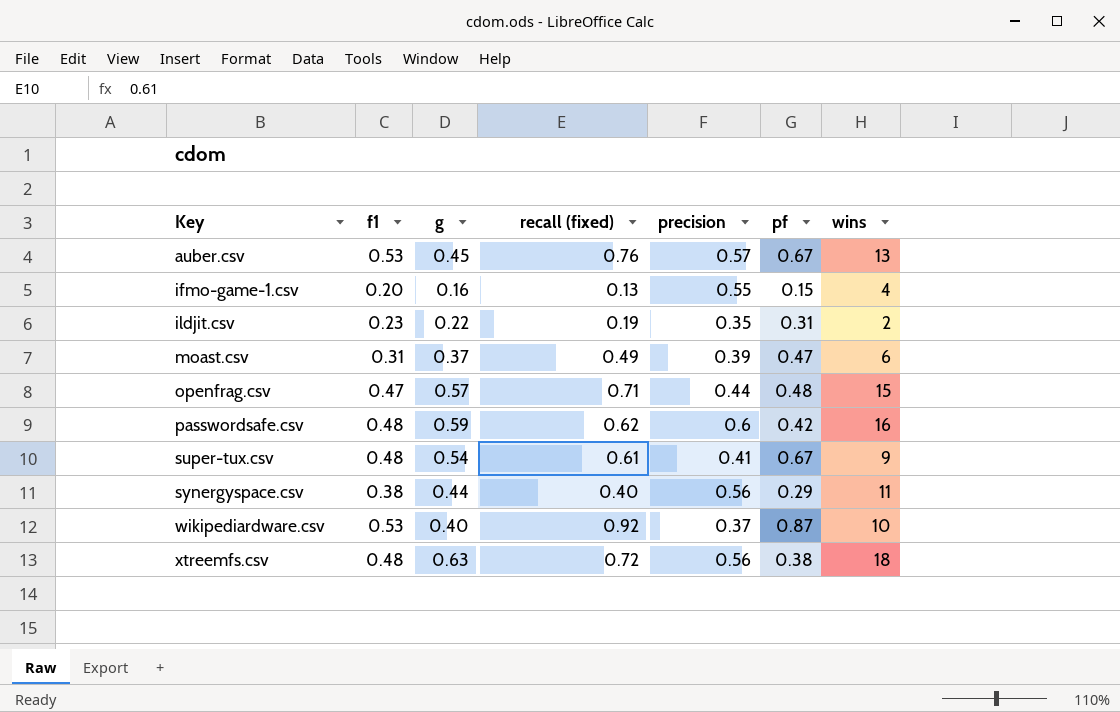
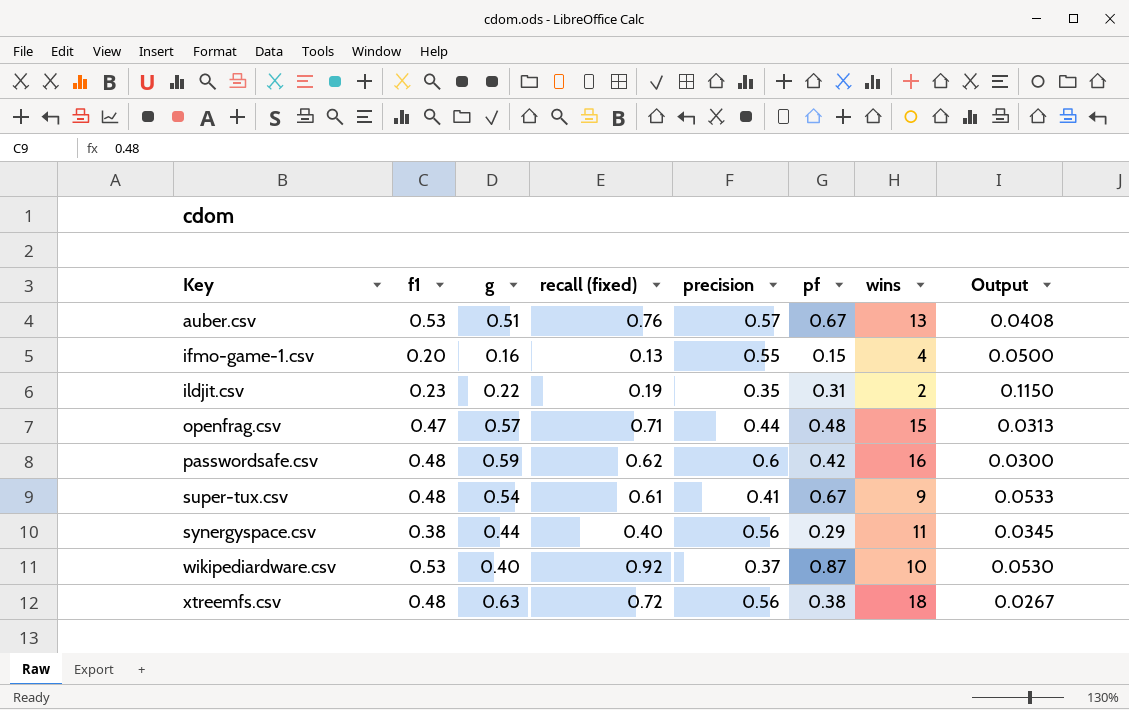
column Output | formula: none -> [f1] / [wins]
row moast.csv: 0.31 | 0.37 | 0.49 | 0.39 | 0.47 | 6 -> none
auber.csv | g: 0.45 -> 0.51

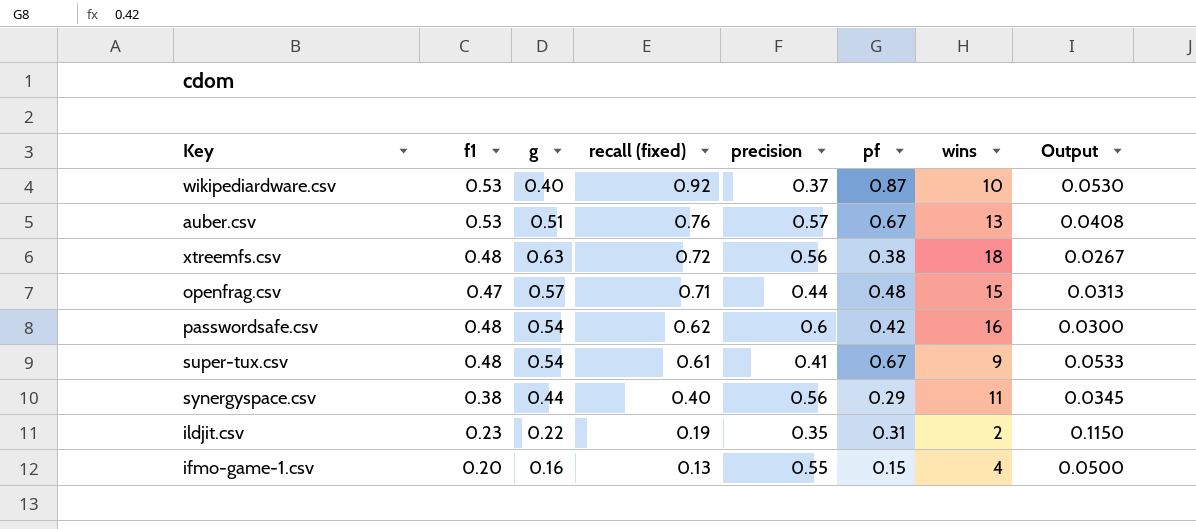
row order: Key ascending -> recall (fixed) descending
passwordsafe.csv | g: 0.59 -> 0.54

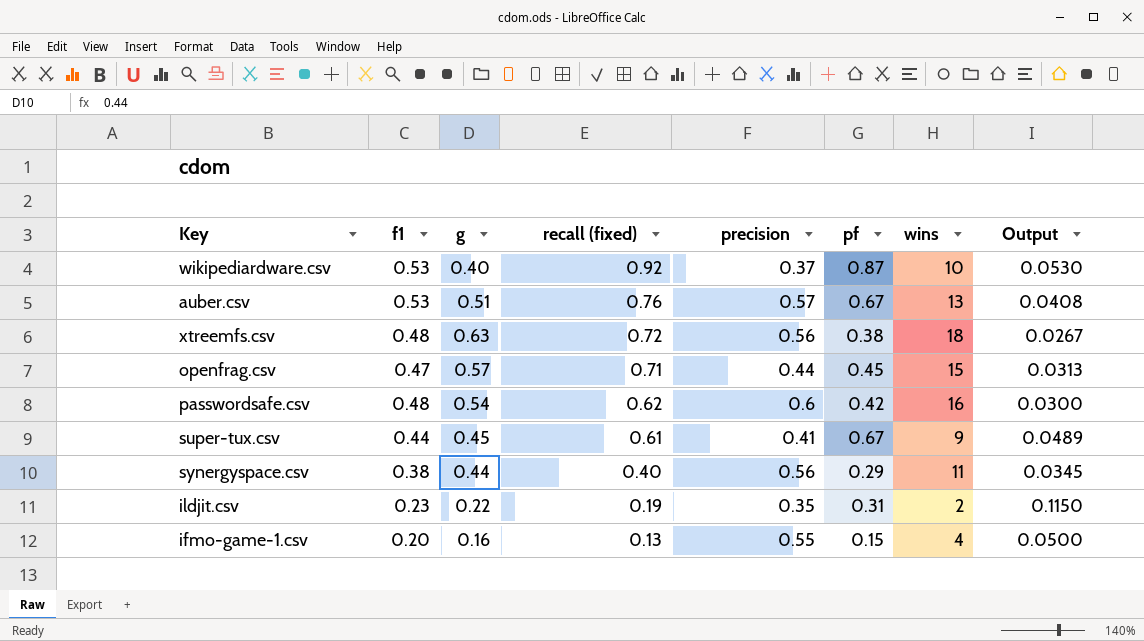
openfrag.csv | pf: 0.48 -> 0.45
super-tux.csv | f1: 0.48 -> 0.44
super-tux.csv | g: 0.54 -> 0.45
super-tux.csv | Output: 0.0533 -> 0.0489

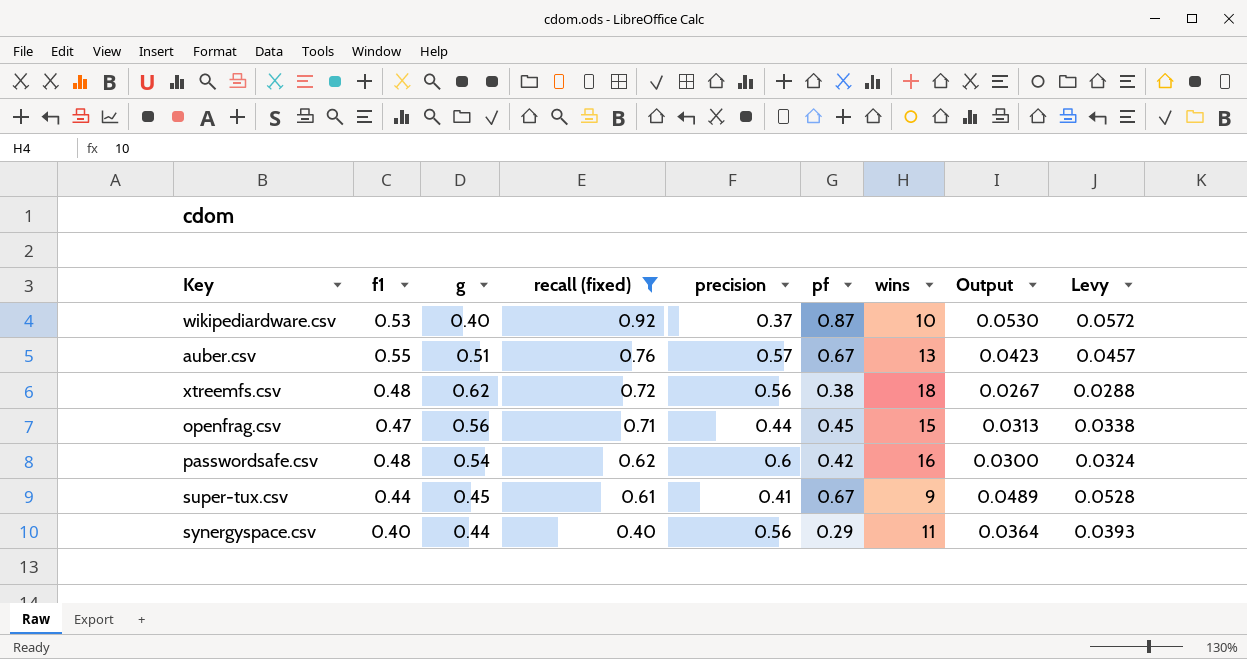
filter: none -> recall (fixed) >= 0.40
column Levy | formula: none -> [Output] * 1.08
auber.csv | f1: 0.53 -> 0.55
auber.csv | Output: 0.0408 -> 0.0423
xtreemfs.csv | g: 0.63 -> 0.62
openfrag.csv | g: 0.57 -> 0.56
synergyspace.csv | f1: 0.38 -> 0.40
synergyspace.csv | Output: 0.0345 -> 0.0364

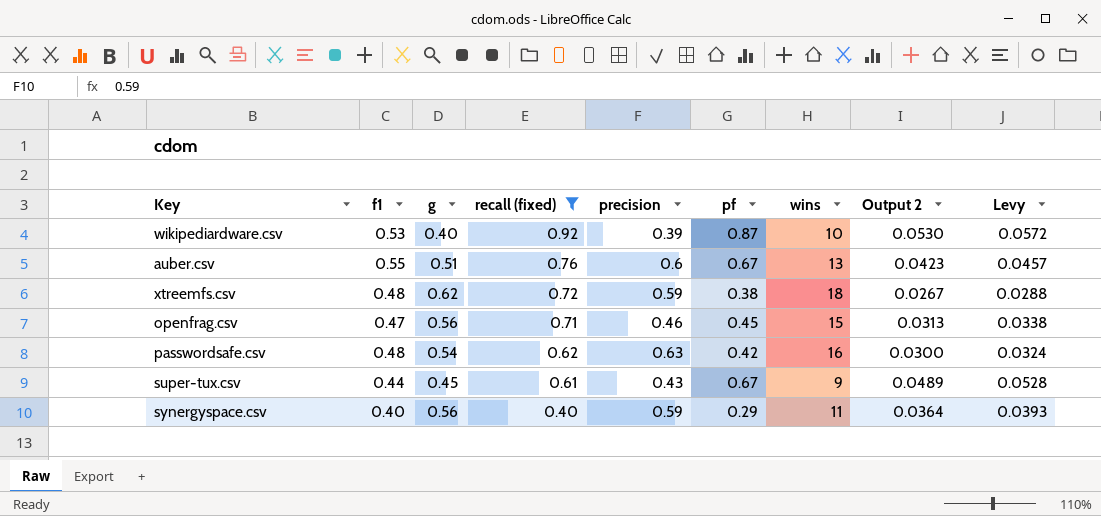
column name: Output -> Output 2
wikipediardware.csv | precision: 0.37 -> 0.39
auber.csv | precision: 0.57 -> 0.6
xtreemfs.csv | precision: 0.56 -> 0.59
openfrag.csv | precision: 0.44 -> 0.46
passwordsafe.csv | precision: 0.6 -> 0.63
super-tux.csv | precision: 0.41 -> 0.43
synergyspace.csv | g: 0.44 -> 0.56
synergyspace.csv | precision: 0.56 -> 0.59

